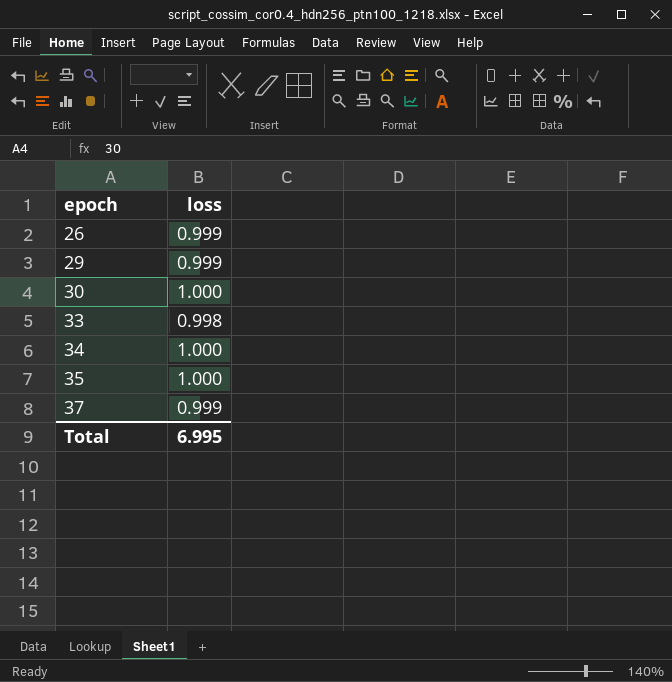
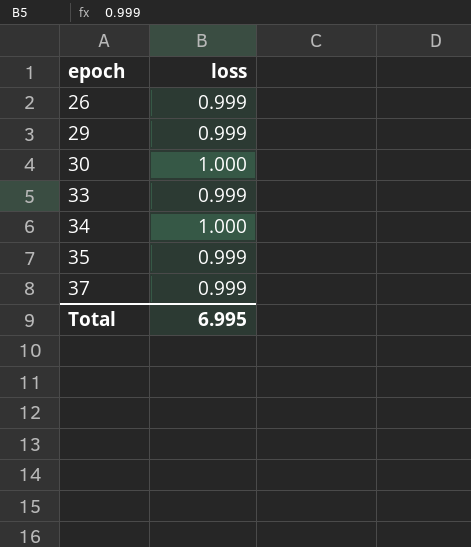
33 | loss: 0.998 -> 0.999
35 | loss: 1.000 -> 0.999

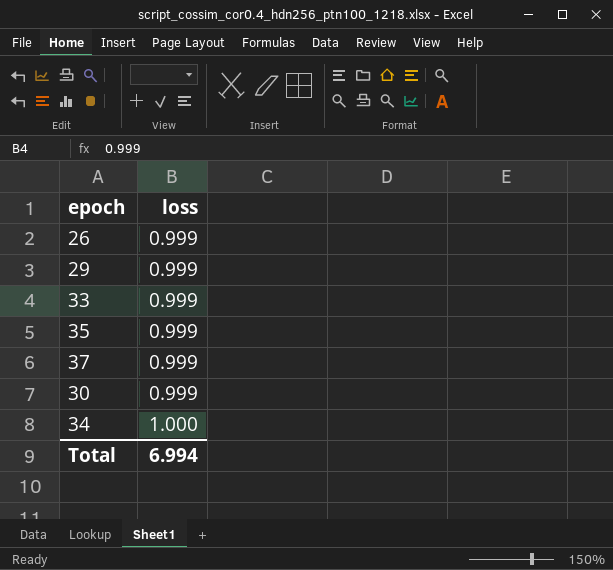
row order: epoch ascending -> loss ascending
30 | loss: 1.000 -> 0.999
Total | loss: 6.995 -> 6.994

